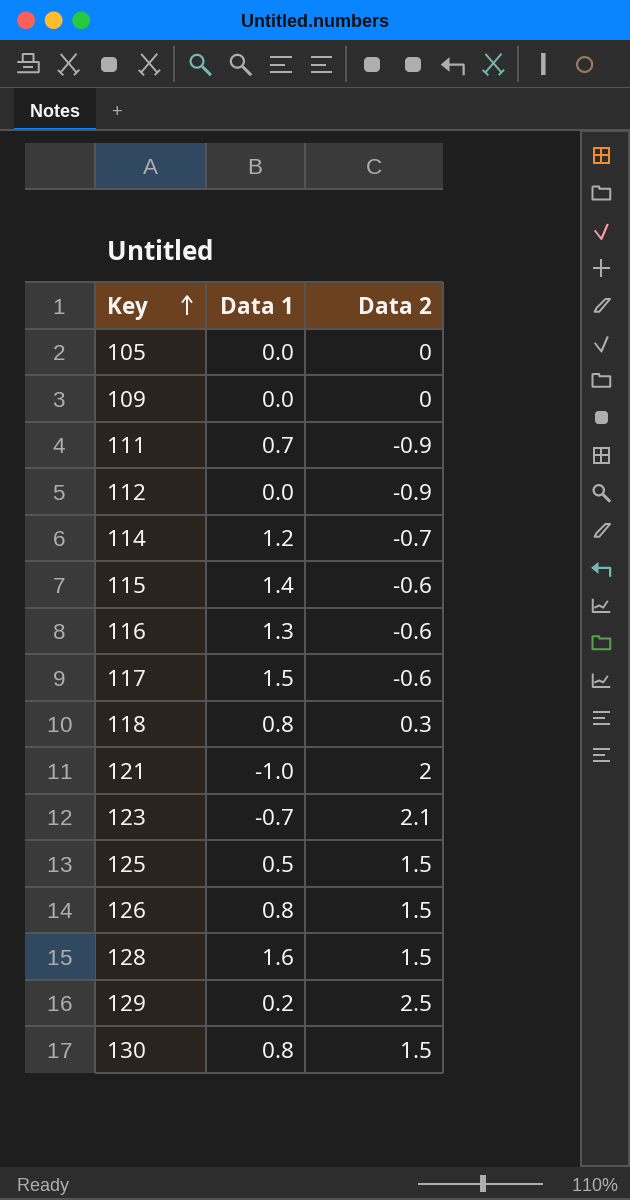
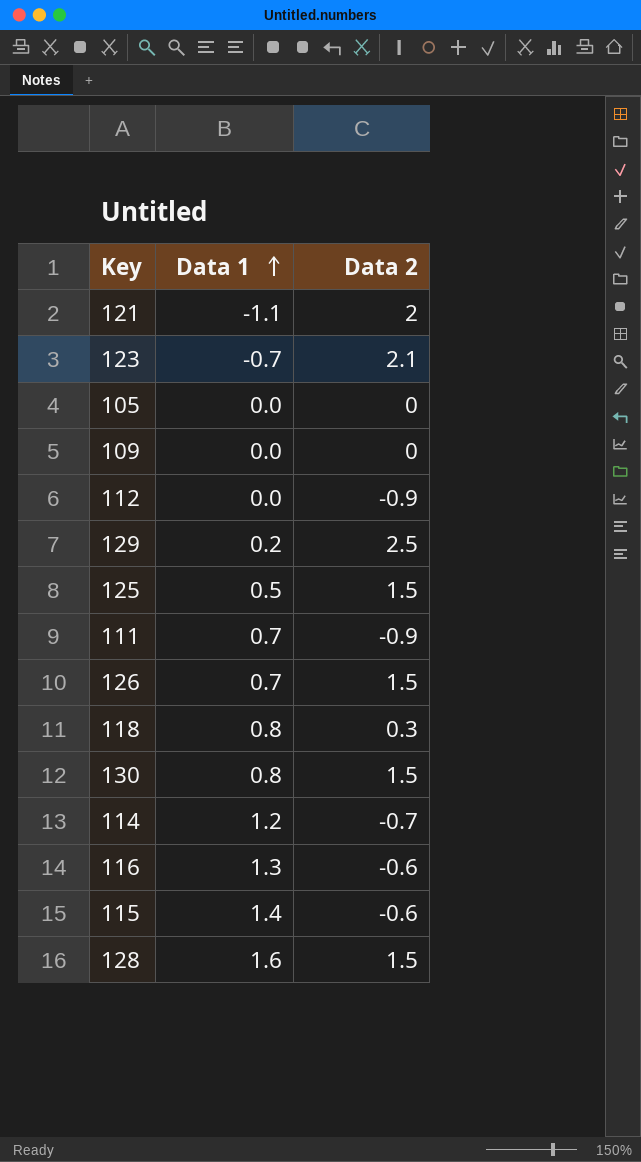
row order: Key ascending -> Data 1 ascending
row 117: 1.5 | -0.6 -> none
121 | Data 1: -1.0 -> -1.1
126 | Data 1: 0.8 -> 0.7

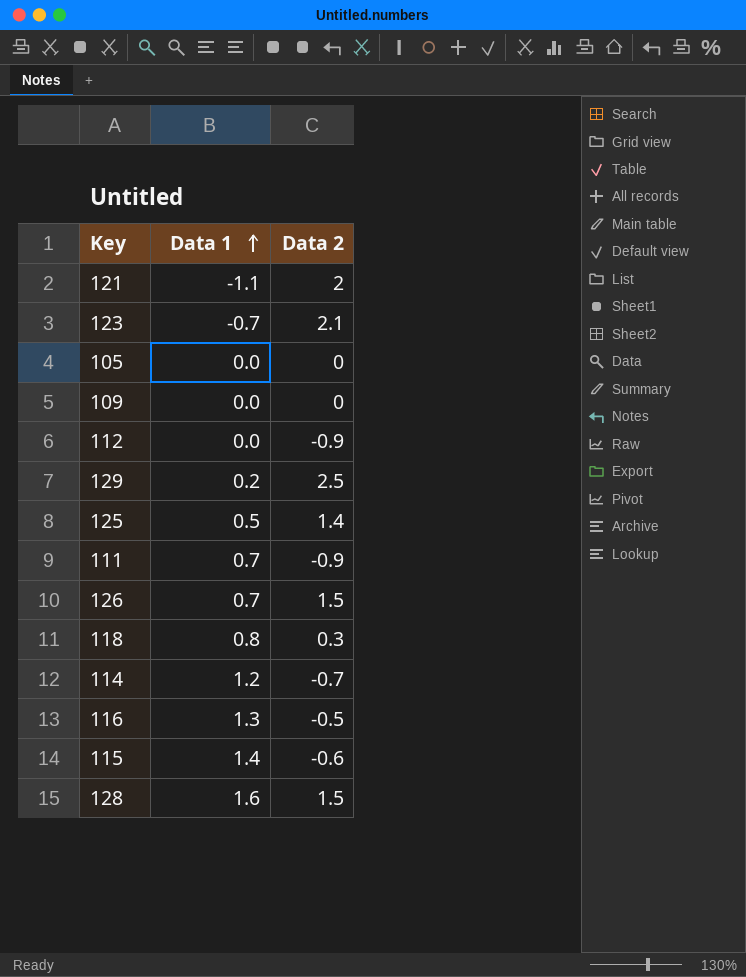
row 130: 0.8 | 1.5 -> none
125 | Data 2: 1.5 -> 1.4
116 | Data 2: -0.6 -> -0.5

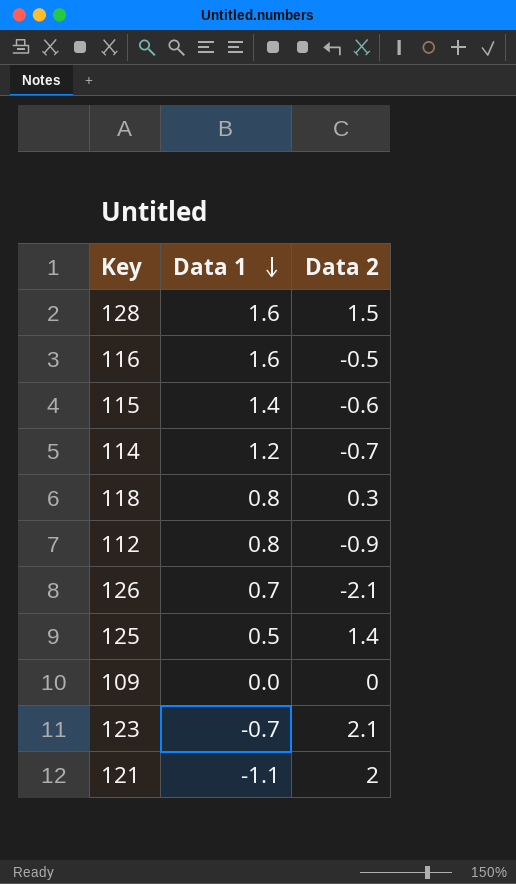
row order: Data 1 ascending -> Data 1 descending
row 105: 0.0 | 0 -> none
row 129: 0.2 | 2.5 -> none
row 111: 0.7 | -0.9 -> none
116 | Data 1: 1.3 -> 1.6
112 | Data 1: 0.0 -> 0.8
126 | Data 2: 1.5 -> -2.1

